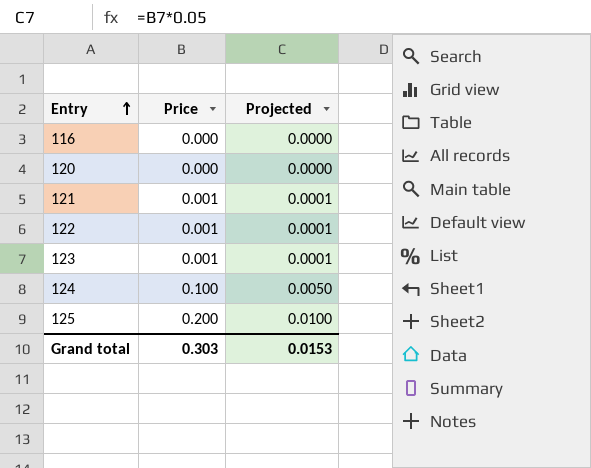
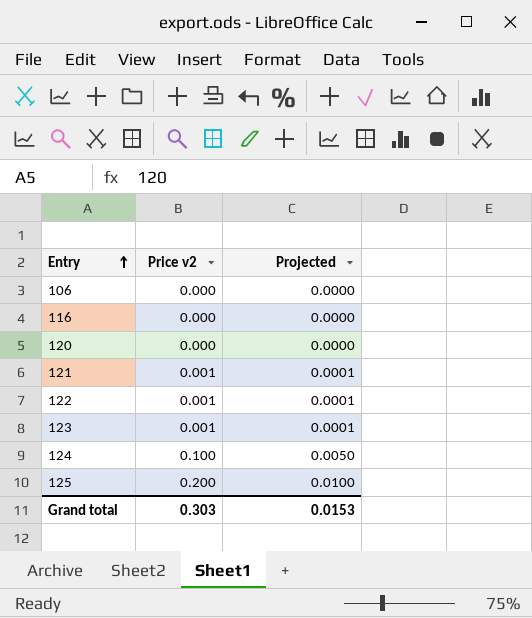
column name: Price -> Price v2
row 106: none -> 0.000 | 0.0000

